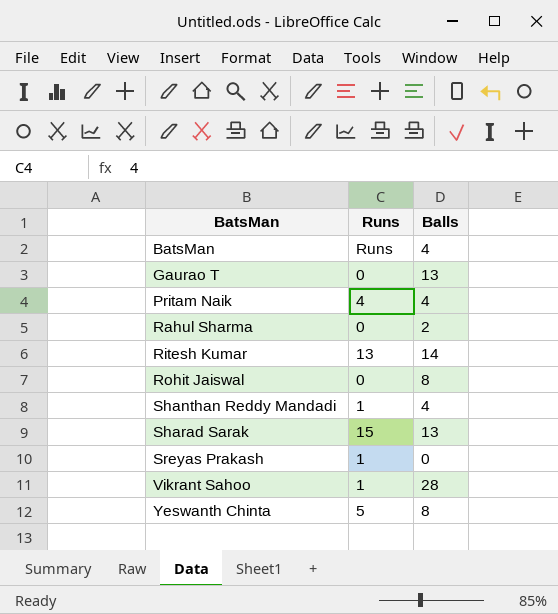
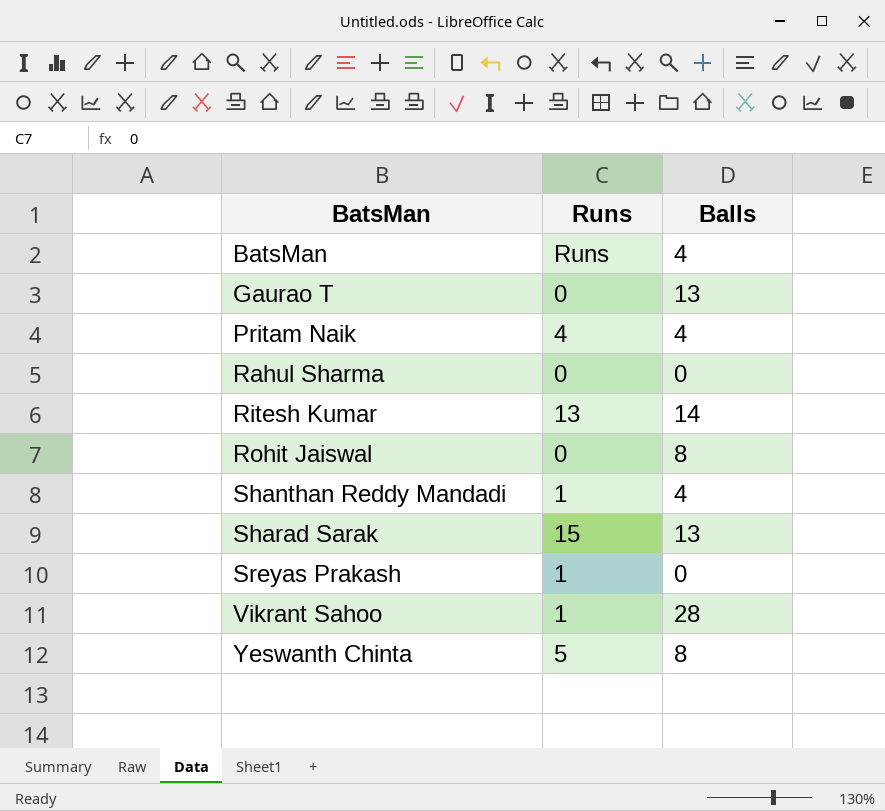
Rahul Sharma | Balls: 2 -> 0

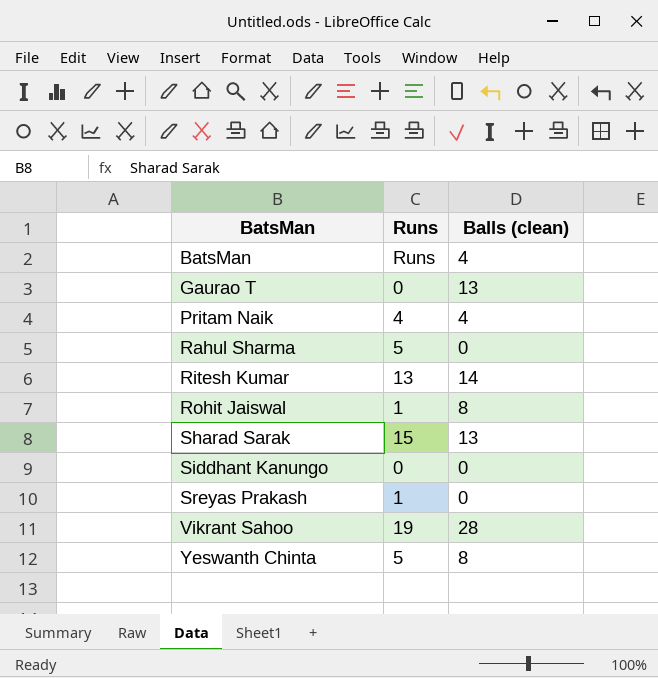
column name: Balls -> Balls (clean)
row Shanthan Reddy Mandadi: 1 | 4 -> none
Rahul Sharma | Runs: 0 -> 5
Rohit Jaiswal | Runs: 0 -> 1
row Siddhant Kanungo: none -> 0 | 0
Vikrant Sahoo | Runs: 1 -> 19

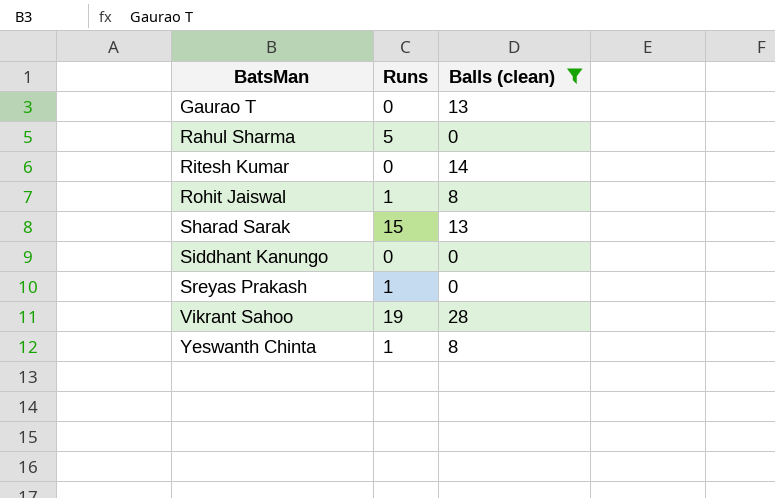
filter: none -> Balls (clean) != 4
Ritesh Kumar | Runs: 13 -> 0
Yeswanth Chinta | Runs: 5 -> 1

